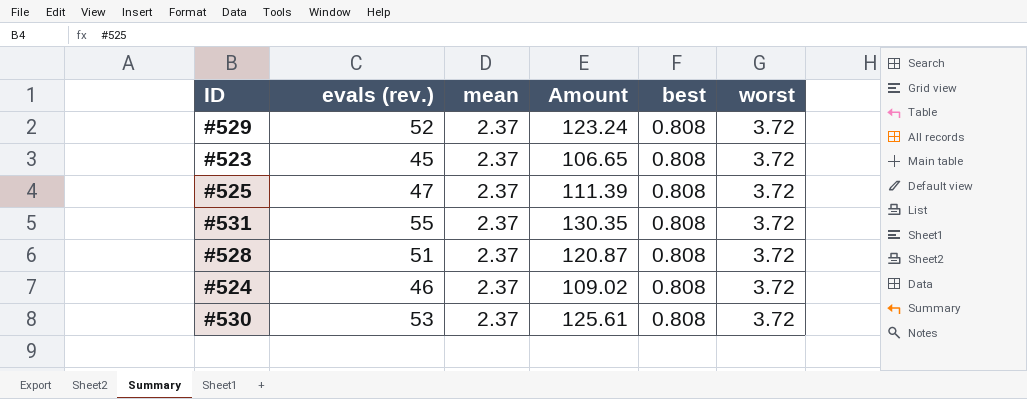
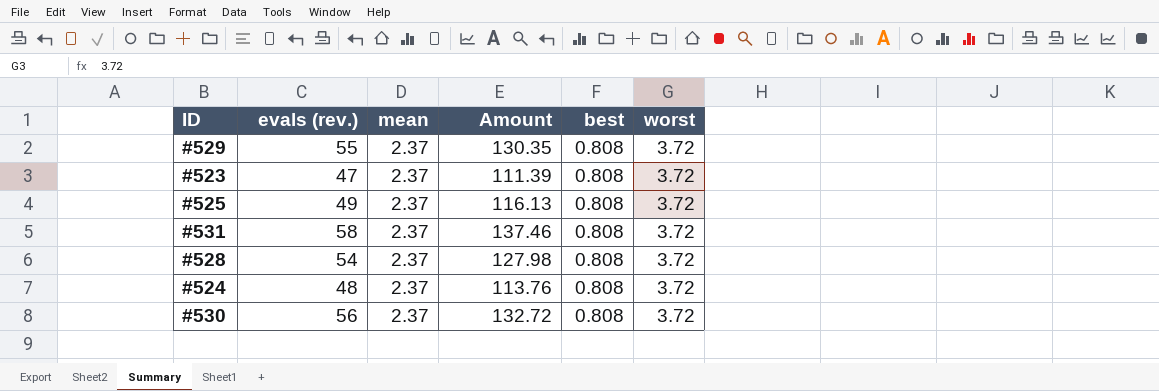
#529 | evals (rev.): 52 -> 55
#529 | Amount: 123.24 -> 130.35
#523 | evals (rev.): 45 -> 47
#523 | Amount: 106.65 -> 111.39
#525 | evals (rev.): 47 -> 49
#525 | Amount: 111.39 -> 116.13
#531 | evals (rev.): 55 -> 58
#531 | Amount: 130.35 -> 137.46
#528 | evals (rev.): 51 -> 54
#528 | Amount: 120.87 -> 127.98
#524 | evals (rev.): 46 -> 48
#524 | Amount: 109.02 -> 113.76
#530 | evals (rev.): 53 -> 56
#530 | Amount: 125.61 -> 132.72

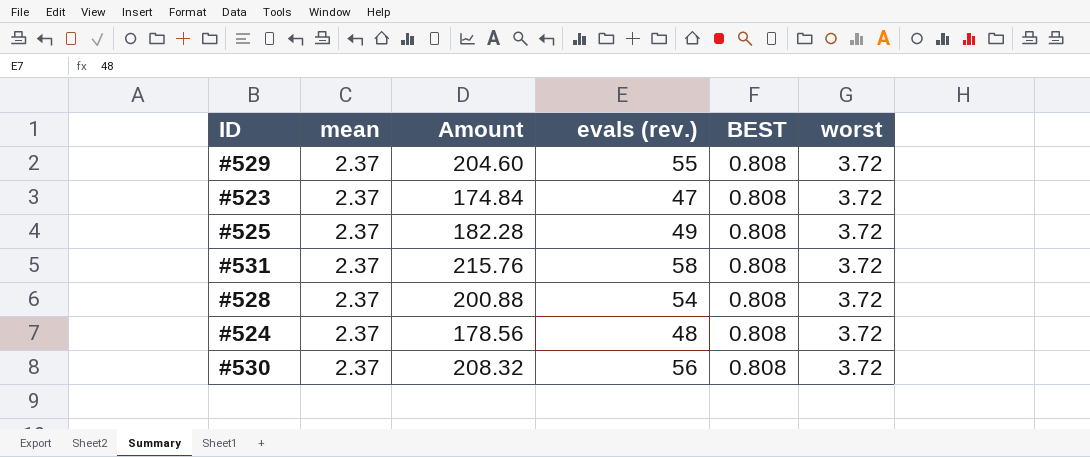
column Amount | formula: [evals (rev.)] * [mean] -> [evals (rev.)] * [worst]
column evals (rev.) | position: 2 -> 4
column name: best -> BEST

